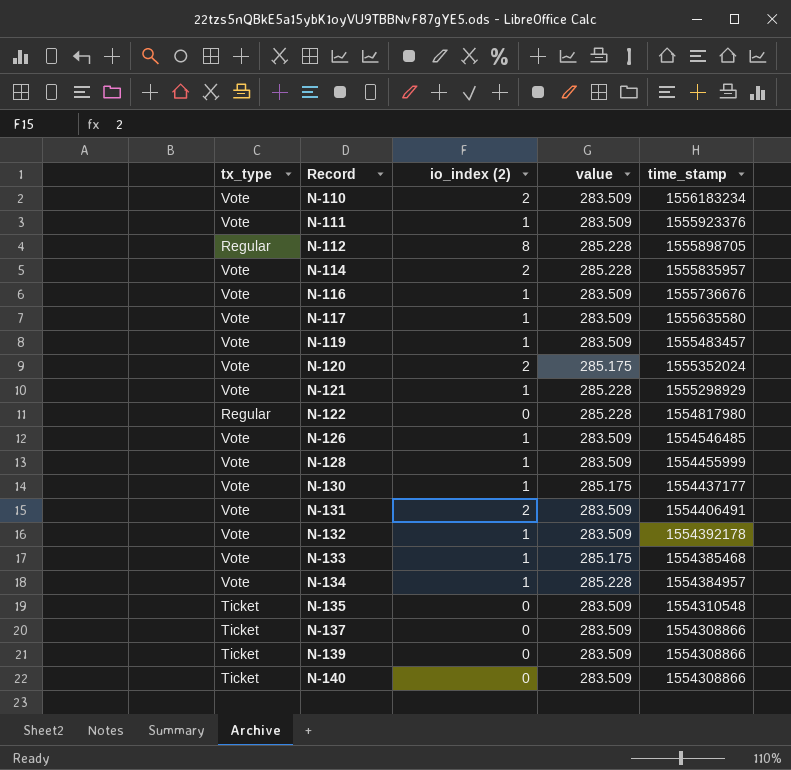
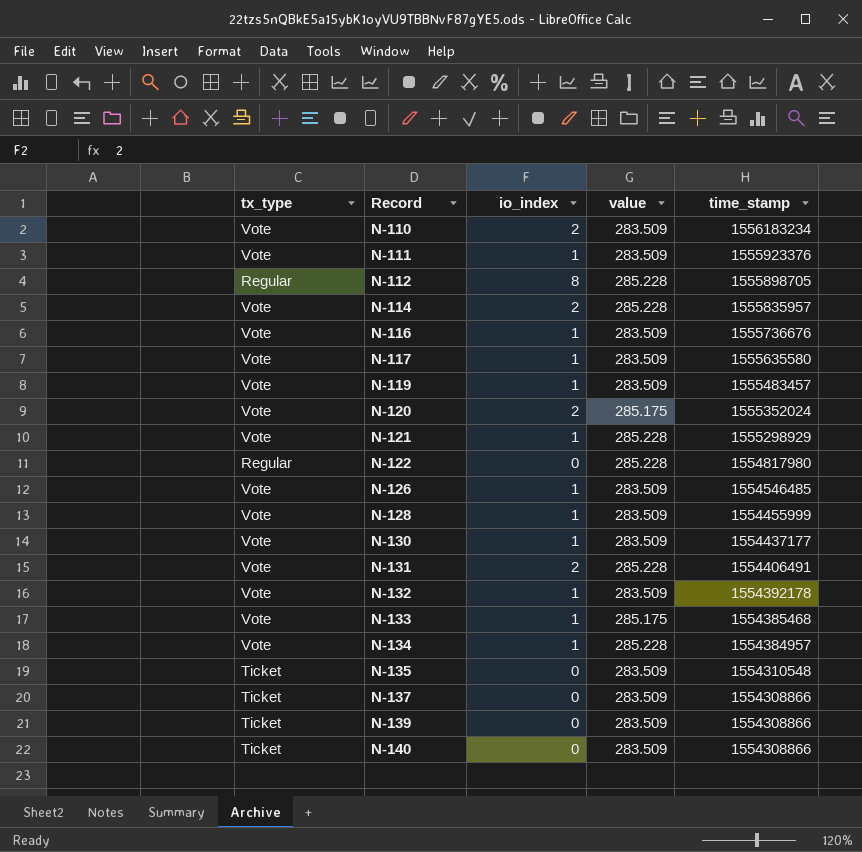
column name: io_index (2) -> io_index
N-130 | value: 285.175 -> 283.509
N-131 | value: 283.509 -> 285.228

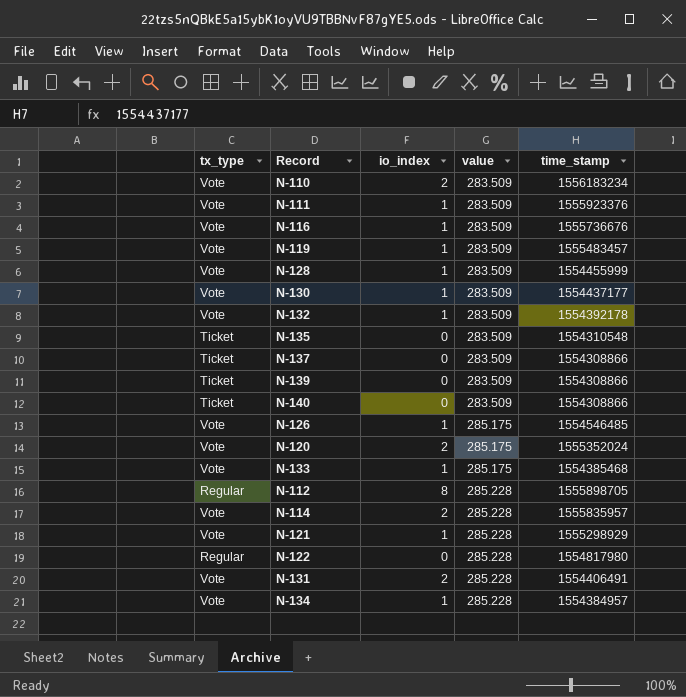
row order: Record ascending -> value ascending
row N-117: Vote | 1 | 283.509 | 1555635580 -> none
N-126 | value: 283.509 -> 285.175

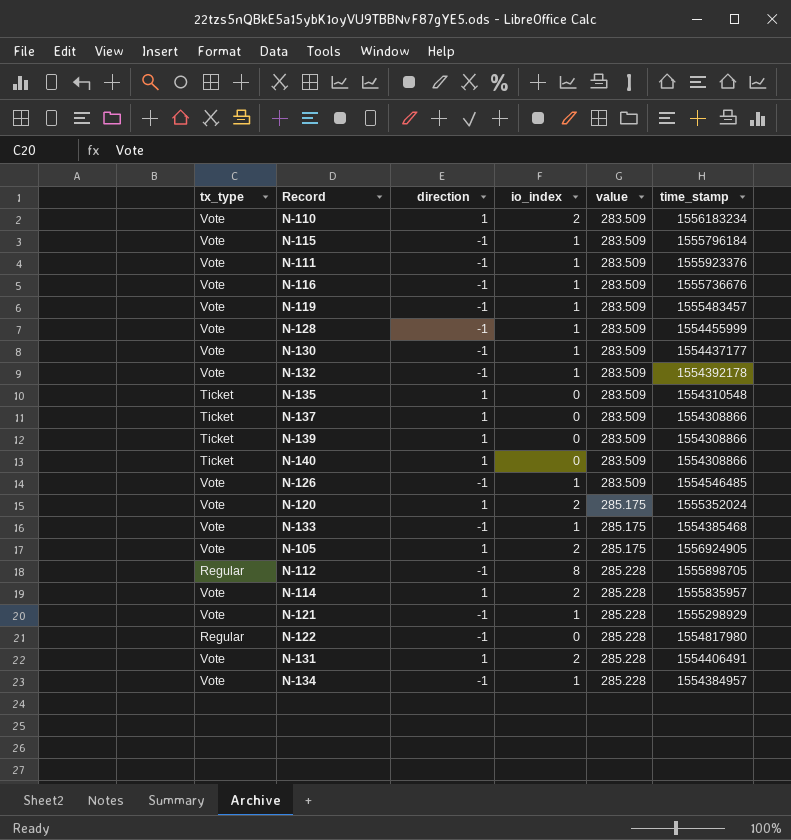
column direction | position: none -> 3
row N-115: none -> Vote | -1 | 1 | 283.509 | 1555796184
N-126 | value: 285.175 -> 283.509
row N-105: none -> Vote | 1 | 2 | 285.175 | 1556924905

